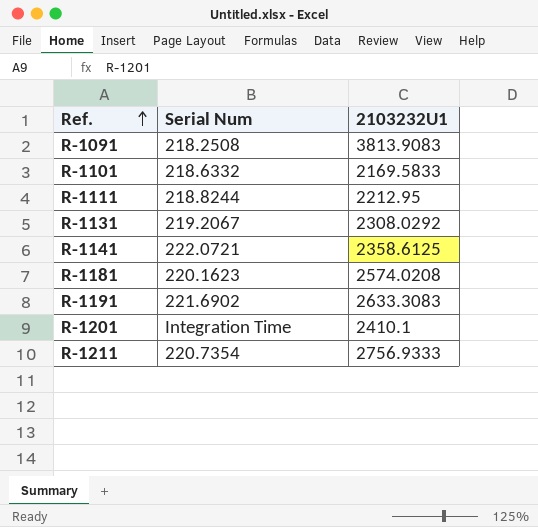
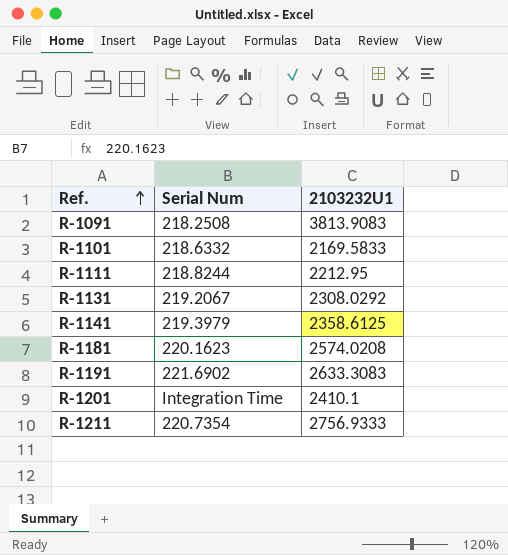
R-1141 | Serial Num: 222.0721 -> 219.3979

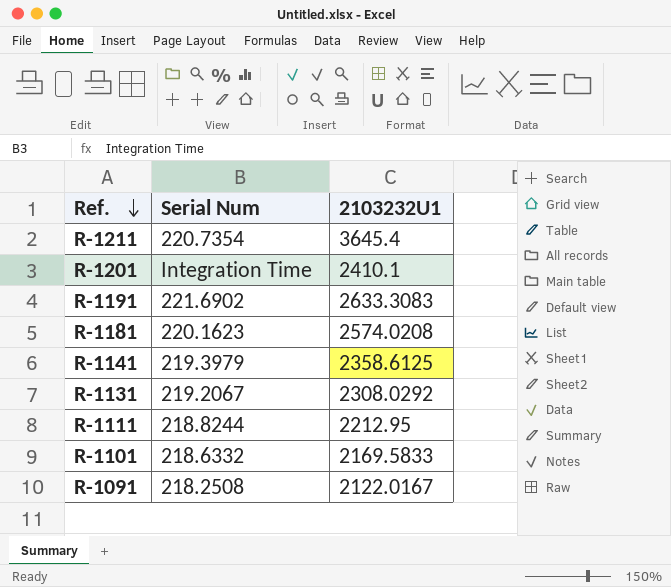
row order: Ref. ascending -> Ref. descending
R-1211 | 2103232U1: 2756.9333 -> 3645.4
R-1091 | 2103232U1: 3813.9083 -> 2122.0167

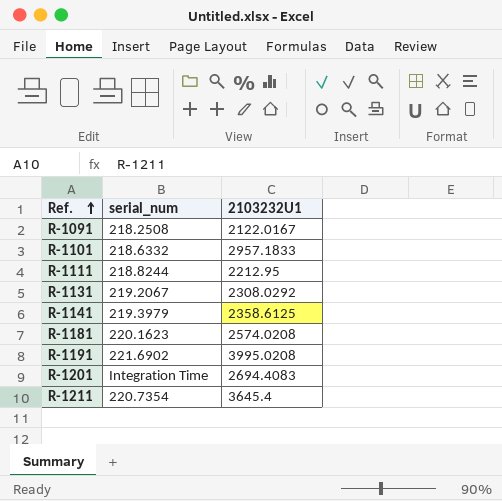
row order: Ref. descending -> Ref. ascending
column name: Serial Num -> serial_num
R-1101 | 2103232U1: 2169.5833 -> 2957.1833
R-1191 | 2103232U1: 2633.3083 -> 3995.0208
R-1201 | 2103232U1: 2410.1 -> 2694.4083

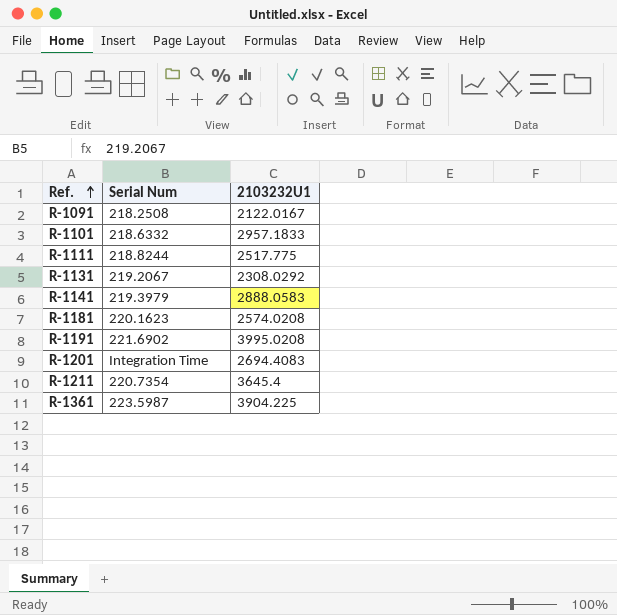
column name: serial_num -> Serial Num
R-1111 | 2103232U1: 2212.95 -> 2517.775
R-1141 | 2103232U1: 2358.6125 -> 2888.0583
row R-1361: none -> 223.5987 | 3904.225

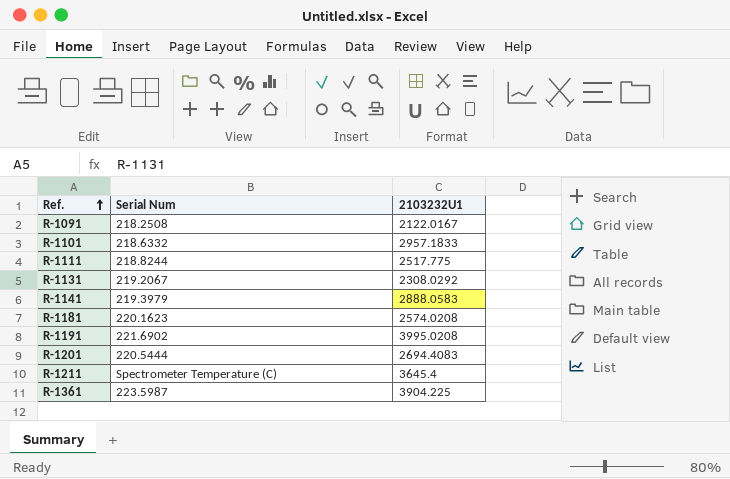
R-1201 | Serial Num: Integration Time -> 220.5444
R-1211 | Serial Num: 220.7354 -> Spectrometer Temperature (C)

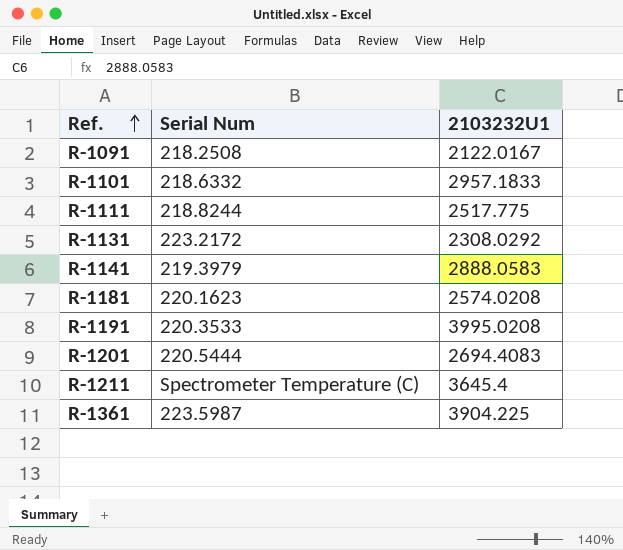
R-1131 | Serial Num: 219.2067 -> 223.2172
R-1191 | Serial Num: 221.6902 -> 220.3533

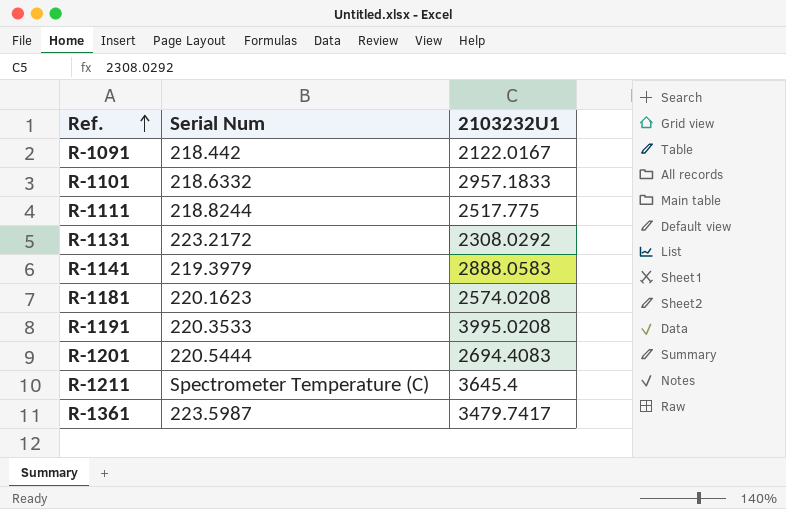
R-1091 | Serial Num: 218.2508 -> 218.442
R-1361 | 2103232U1: 3904.225 -> 3479.7417

